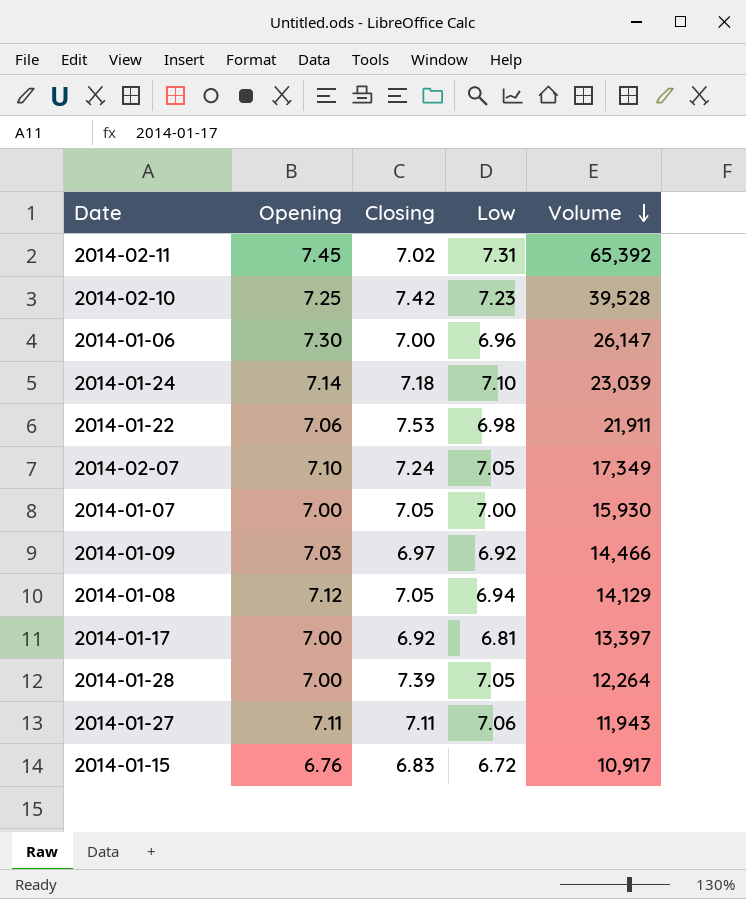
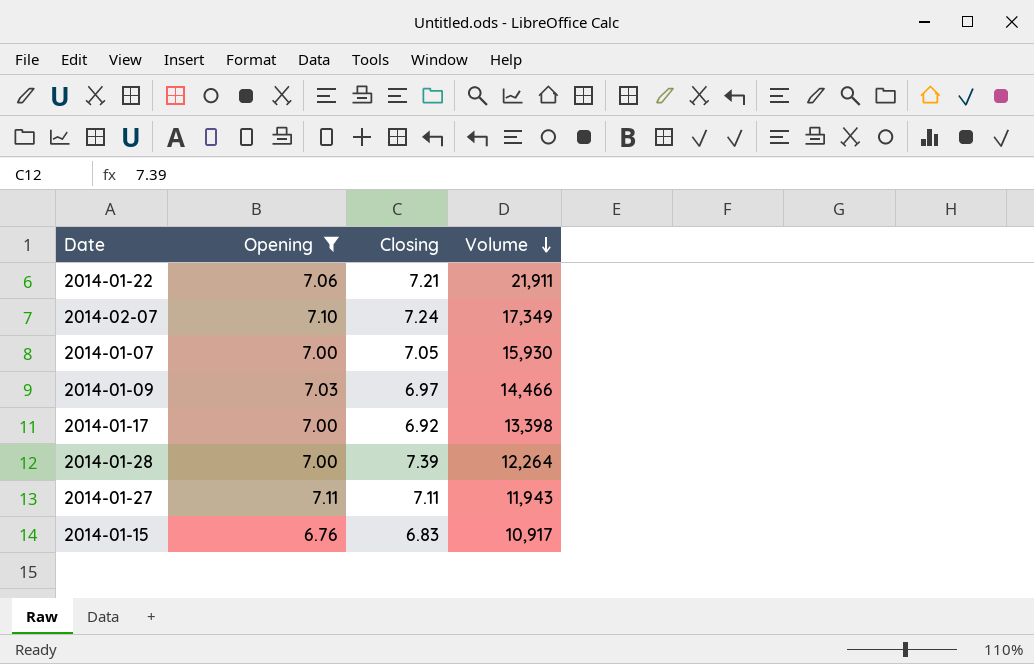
filter: none -> Opening <= 7.11
column Low | position: 4 -> none
2014-01-22 | Closing: 7.53 -> 7.21
2014-01-17 | Volume: 13,397 -> 13,398

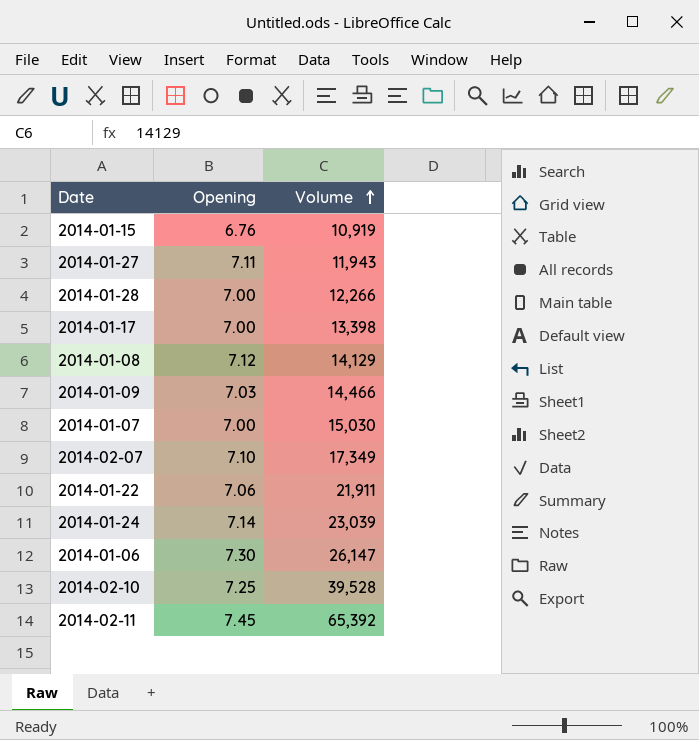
filter: Opening <= 7.11 -> none
row order: Volume descending -> Volume ascending
column Closing | position: 3 -> none
2014-01-15 | Volume: 10,917 -> 10,919
2014-01-28 | Volume: 12,264 -> 12,266
2014-01-07 | Volume: 15,930 -> 15,030

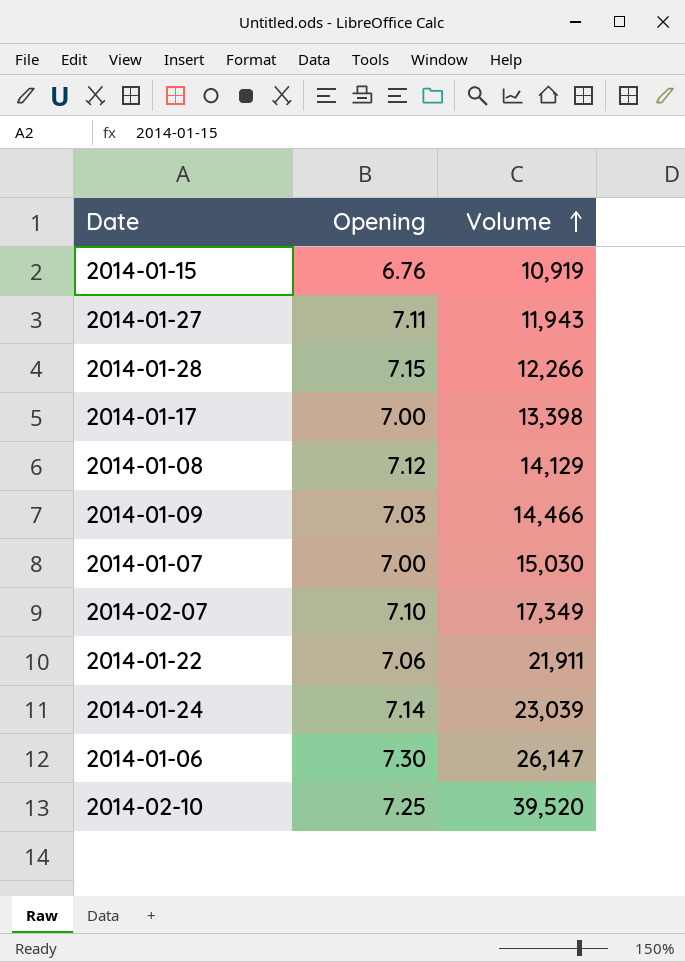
row 2014-02-11: 7.45 | 65,392 -> none
2014-01-28 | Opening: 7.00 -> 7.15
2014-02-10 | Volume: 39,528 -> 39,520

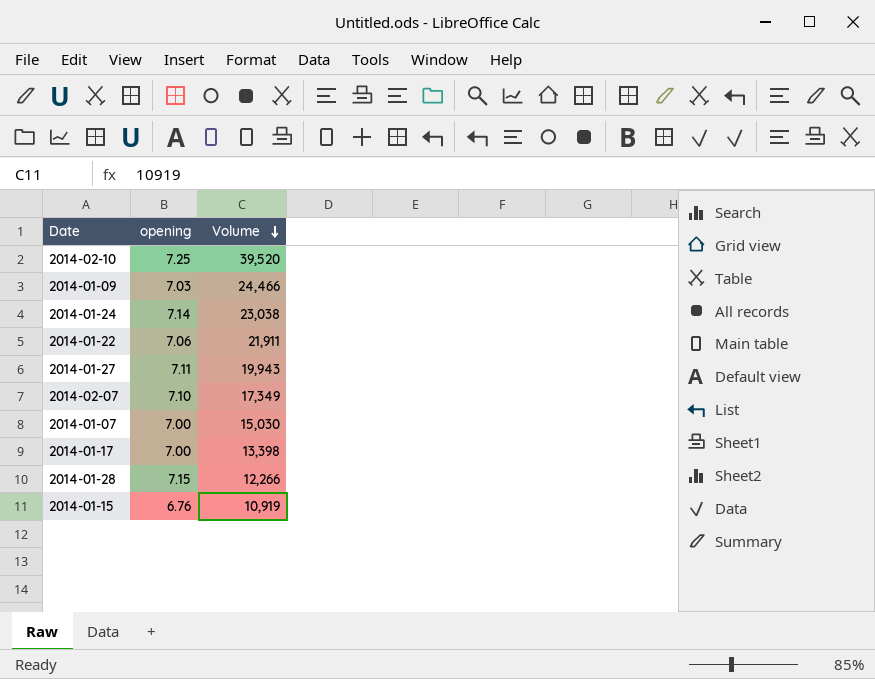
row order: Volume ascending -> Volume descending
column name: Opening -> opening
row 2014-01-08: 7.12 | 14,129 -> none
row 2014-01-06: 7.30 | 26,147 -> none
2014-01-09 | Volume: 14,466 -> 24,466
2014-01-24 | Volume: 23,039 -> 23,038
2014-01-27 | Volume: 11,943 -> 19,943

